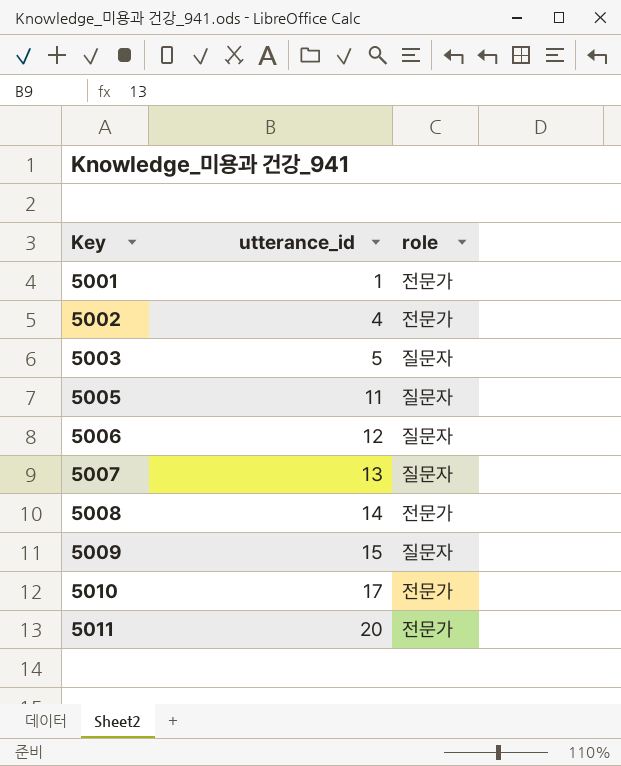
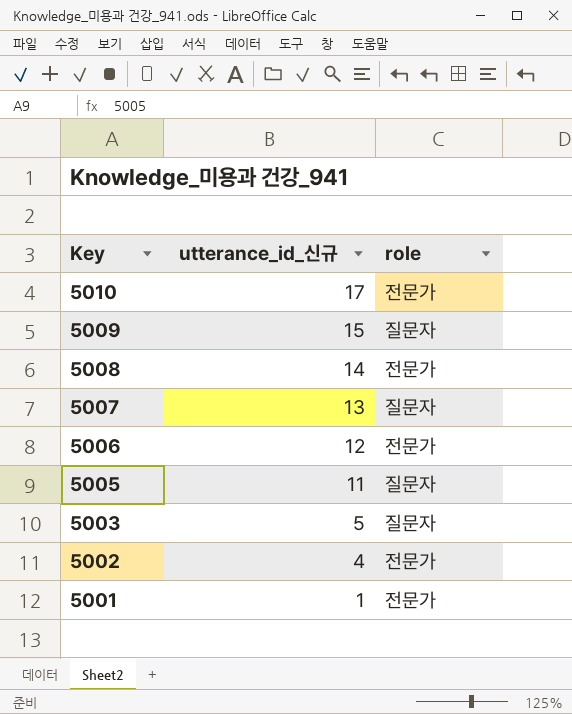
row order: Key ascending -> Key descending
column name: utterance_id -> utterance_id_신규
row 5011: 20 | 전문가 -> none
5006 | role: 질문자 -> 전문가

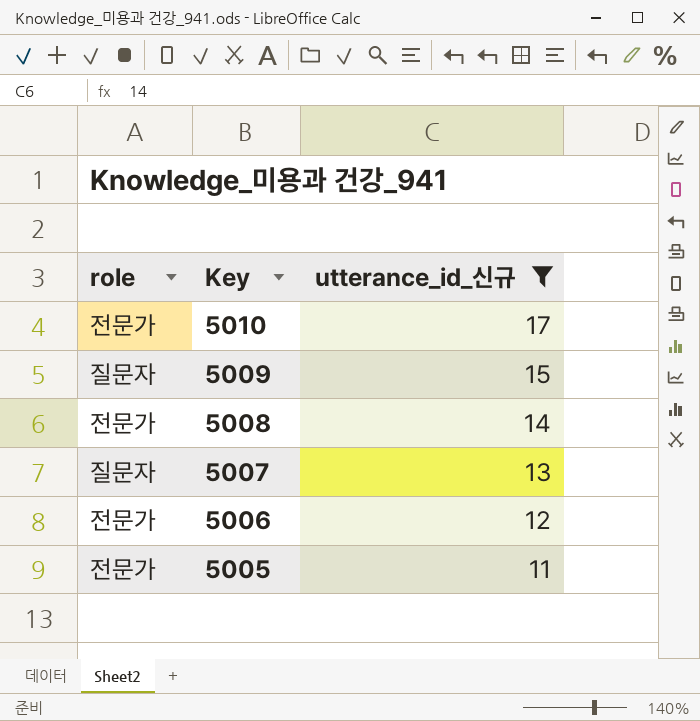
filter: none -> utterance_id_신규 >= 11
column role | position: 3 -> 1
5005 | role: 질문자 -> 전문가

